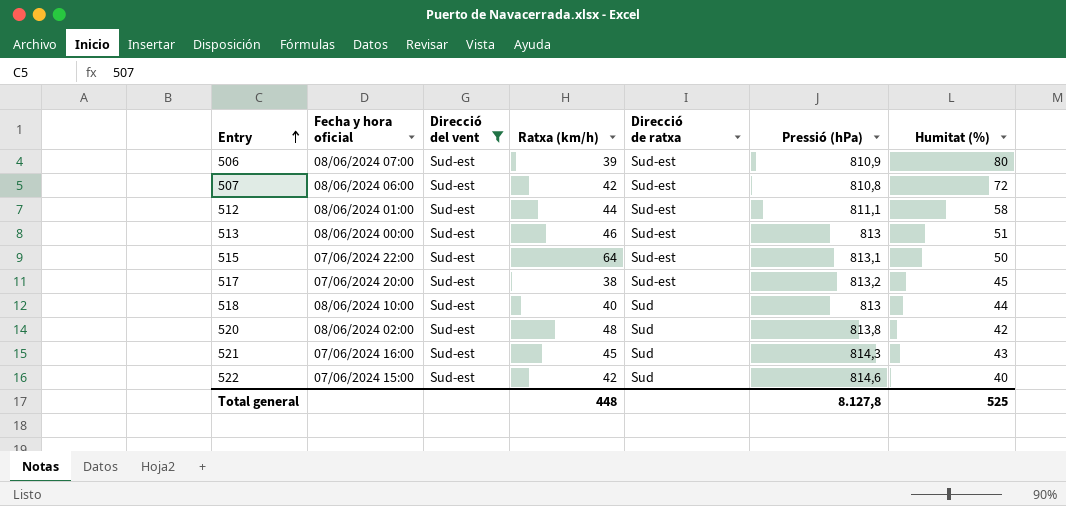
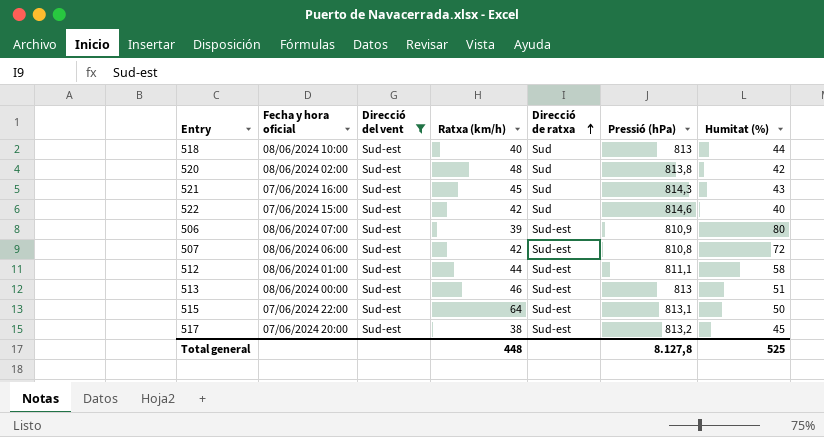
row order: Entry ascending -> Direcció de ratxa ascending

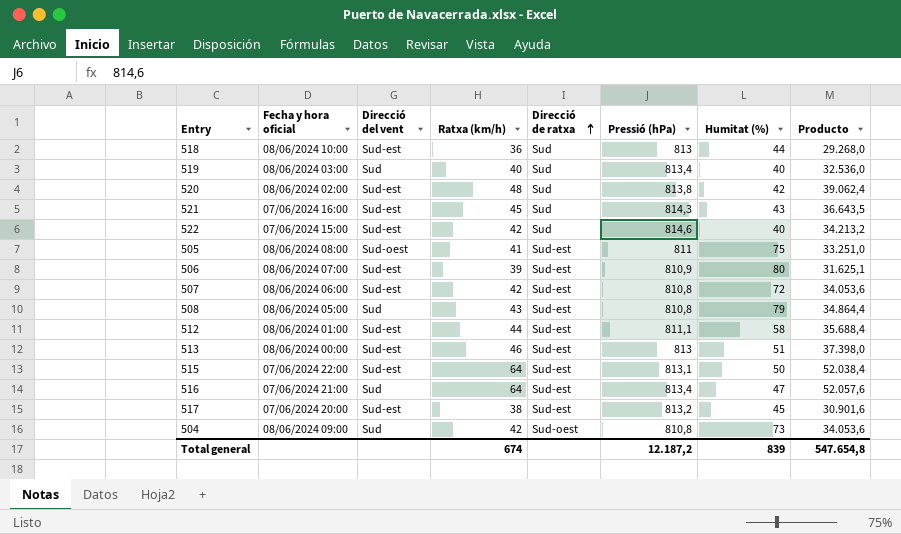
filter: Direcció del vent = Sud-est -> none
column Producto | formula: none -> [Ratxa (km/h)] * [Pressió (hPa)]
518 | Ratxa (km/h): 40 -> 36
Total general | Ratxa (km/h): 448 -> 674
Total general | Pressió (hPa): 8.127,8 -> 12.187,2
Total general | Humitat (%): 525 -> 839

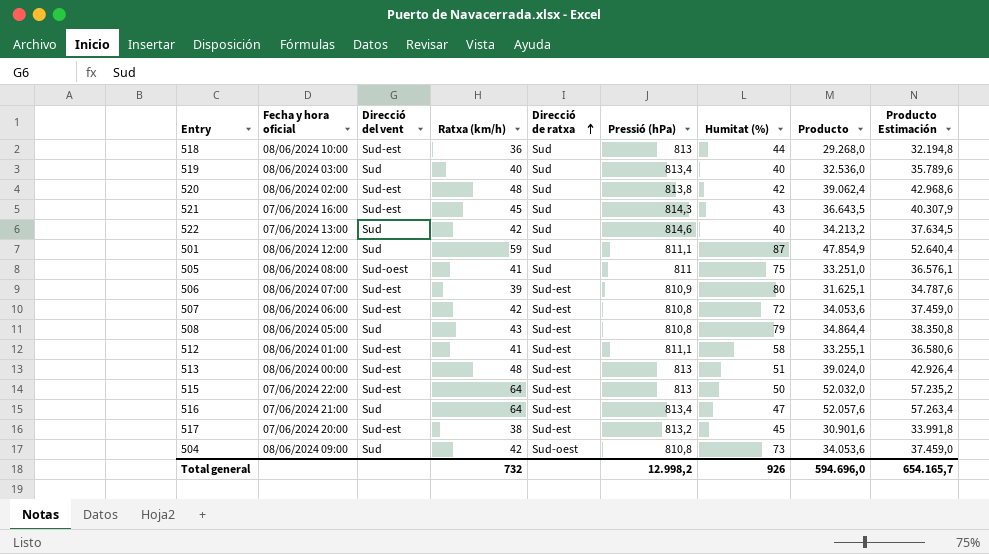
column Producto Estimación | formula: none -> [Producto] * 1,1
522 | Fecha y hora oficial: 07/06/2024 15:00 -> 07/06/2024 13:00
522 | Direcció del vent: Sud-est -> Sud
row 501: none -> 08/06/2024 12:00 | Sud | 59 | Sud | 811,1 | 87 | 47.854,9 | 52.640,4
505 | Direcció de ratxa: Sud-est -> Sud
512 | Ratxa (km/h): 44 -> 41
512 | Producto: 35.688,4 -> 33.255,1
513 | Ratxa (km/h): 46 -> 48
513 | Producto: 37.398,0 -> 39.024,0
515 | Pressió (hPa): 813,1 -> 813
515 | Producto: 52.038,4 -> 52.032,0
Total general | Ratxa (km/h): 674 -> 732
Total general | Pressió (hPa): 12.187,2 -> 12.998,2
Total general | Humitat (%): 839 -> 926
Total general | Producto: 547.654,8 -> 594.696,0

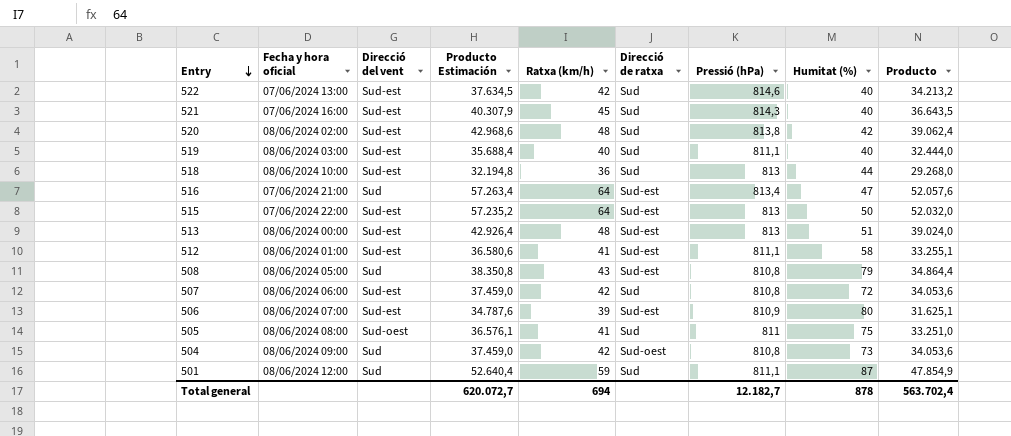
row order: Direcció de ratxa ascending -> Entry descending
column Producto Estimación | position: 9 -> 4
row 517: 07/06/2024 20:00 | Sud-est | 38 | Sud-est | 813,2 | 45 | 30.901,6 | 33.991,8 -> none
522 | Direcció del vent: Sud -> Sud-est
521 | Humitat (%): 43 -> 40
519 | Direcció del vent: Sud -> Sud-est
519 | Producto Estimación: 35.789,6 -> 35.688,4
519 | Pressió (hPa): 813,4 -> 811,1
519 | Producto: 32.536,0 -> 32.444,0
507 | Direcció de ratxa: Sud-est -> Sud
Total general | Producto Estimación: 654.165,7 -> 620.072,7
Total general | Ratxa (km/h): 732 -> 694
Total general | Pressió (hPa): 12.998,2 -> 12.182,7
Total general | Humitat (%): 926 -> 878
Total general | Producto: 594.696,0 -> 563.702,4

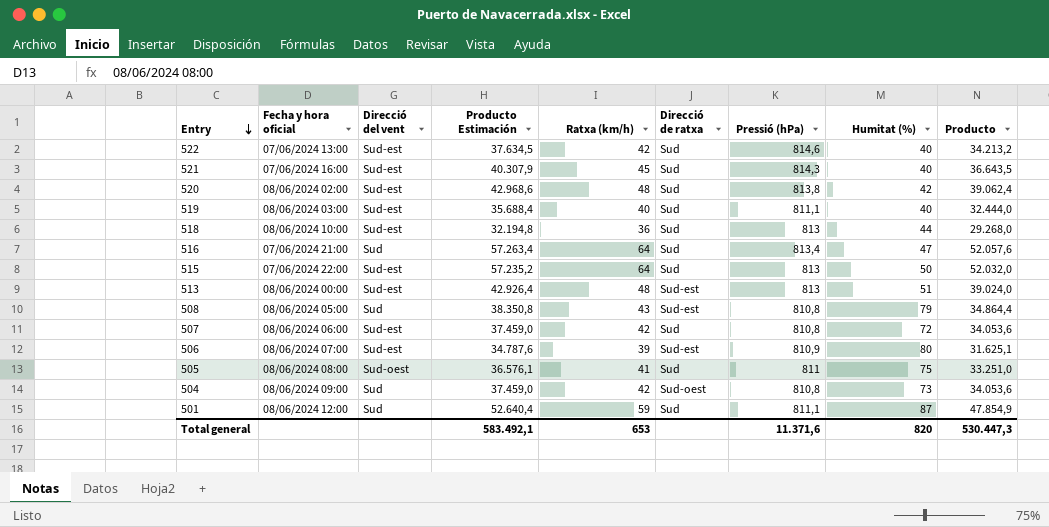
row 512: 08/06/2024 01:00 | Sud-est | 36.580,6 | 41 | Sud-est | 811,1 | 58 | 33.255,1 -> none
516 | Direcció de ratxa: Sud-est -> Sud
515 | Direcció de ratxa: Sud-est -> Sud
Total general | Producto Estimación: 620.072,7 -> 583.492,1
Total general | Ratxa (km/h): 694 -> 653
Total general | Pressió (hPa): 12.182,7 -> 11.371,6
Total general | Humitat (%): 878 -> 820
Total general | Producto: 563.702,4 -> 530.447,3

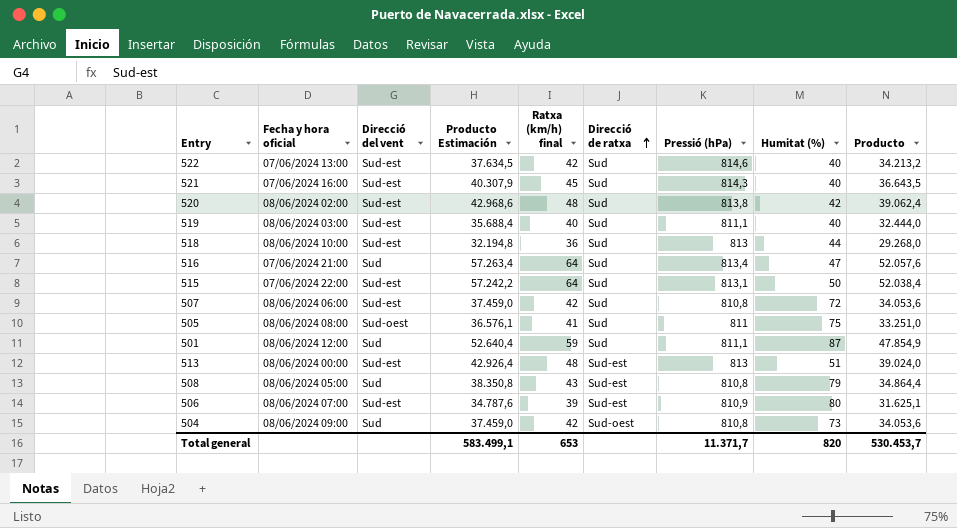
row order: Entry descending -> Direcció de ratxa ascending
column name: Ratxa (km/h) -> Ratxa (km/h) final
515 | Producto Estimación: 57.235,2 -> 57.242,2
515 | Pressió (hPa): 813 -> 813,1
515 | Producto: 52.032,0 -> 52.038,4
Total general | Producto Estimación: 583.492,1 -> 583.499,1
Total general | Pressió (hPa): 11.371,6 -> 11.371,7
Total general | Producto: 530.447,3 -> 530.453,7

